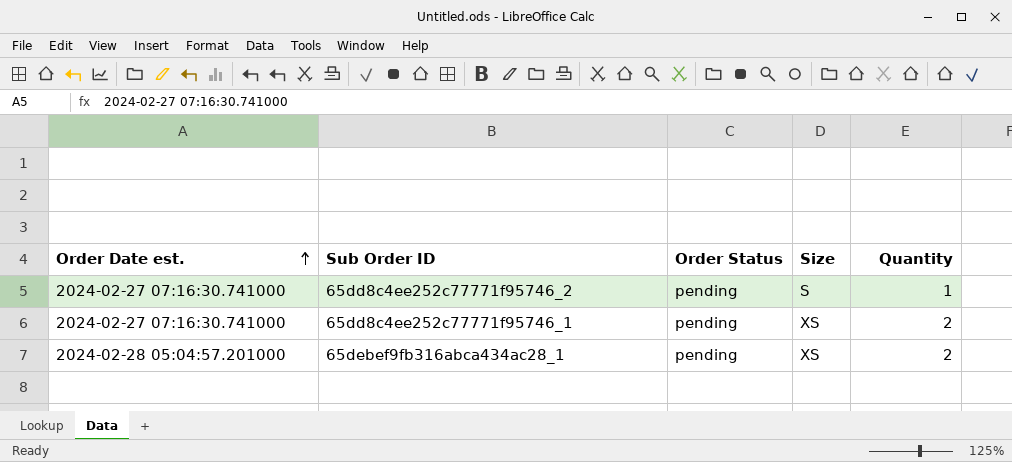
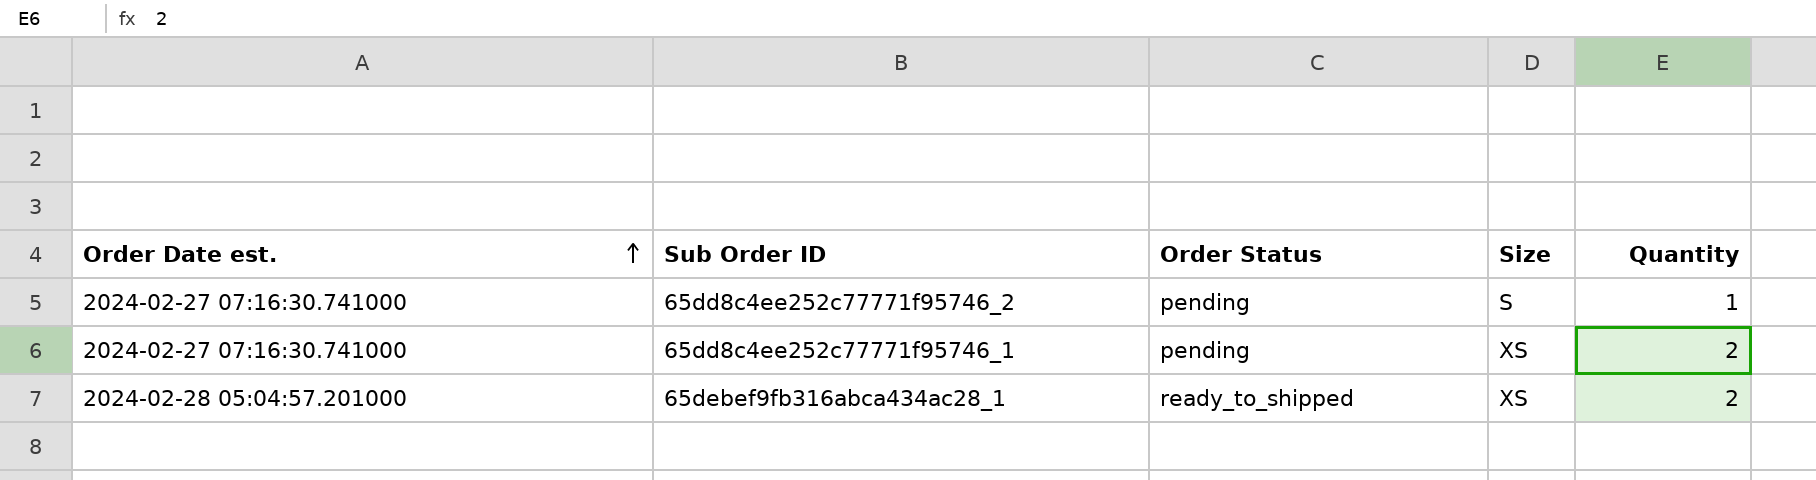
65debef9fb316abca434ac28_1 | Order Status: pending -> ready_to_shipped

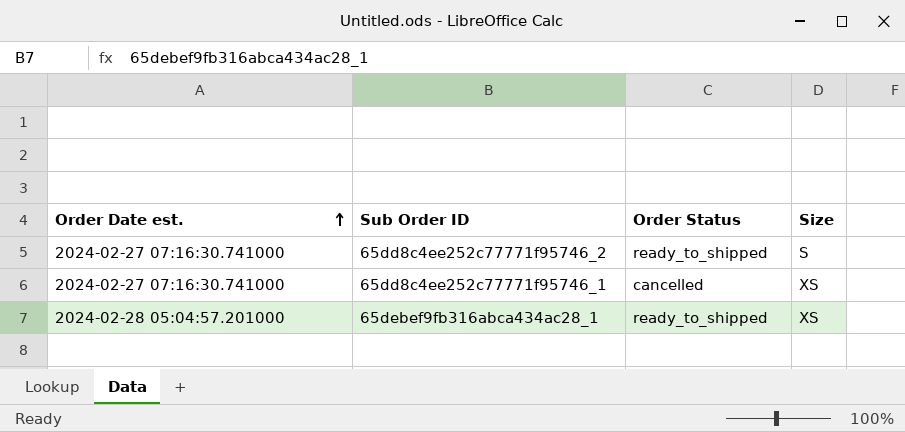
column Quantity | position: 5 -> none
65dd8c4ee252c77771f95746_2 | Order Status: pending -> ready_to_shipped
65dd8c4ee252c77771f95746_1 | Order Status: pending -> cancelled

